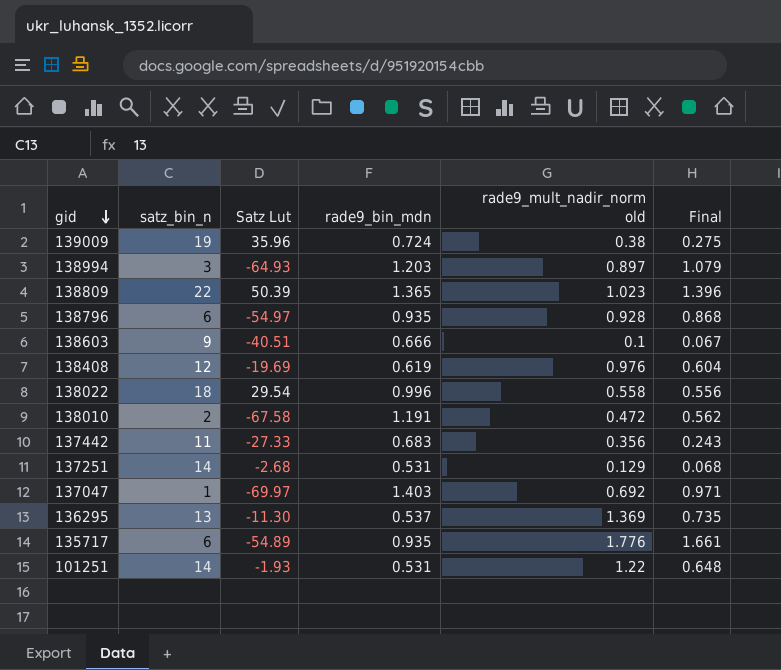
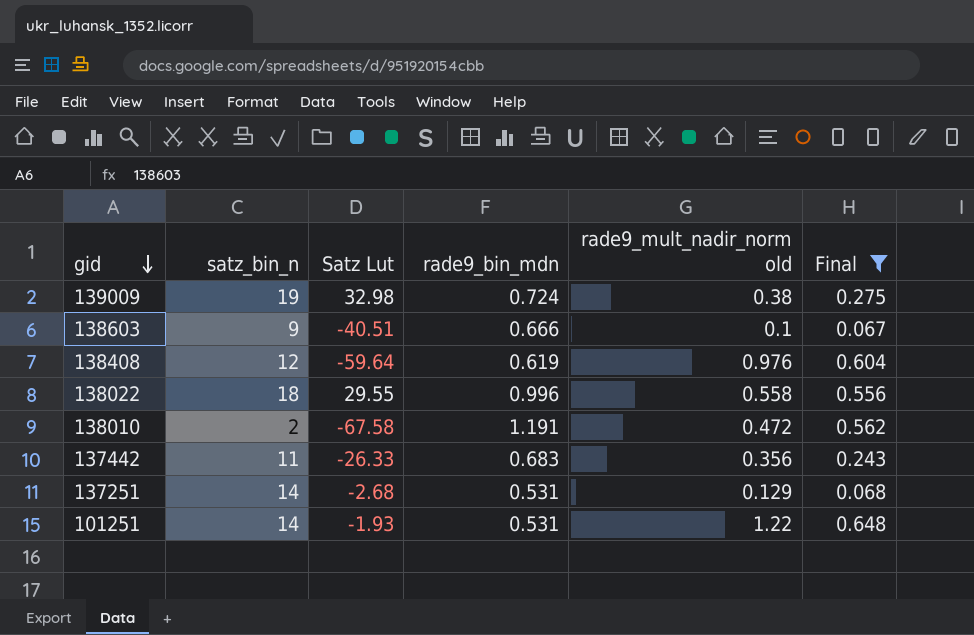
filter: none -> Final <= 0.648
139009 | Satz Lut: 35.96 -> 32.98
138408 | Satz Lut: -19.69 -> -59.64
138022 | Satz Lut: 29.54 -> 29.55
137442 | Satz Lut: -27.33 -> -26.33

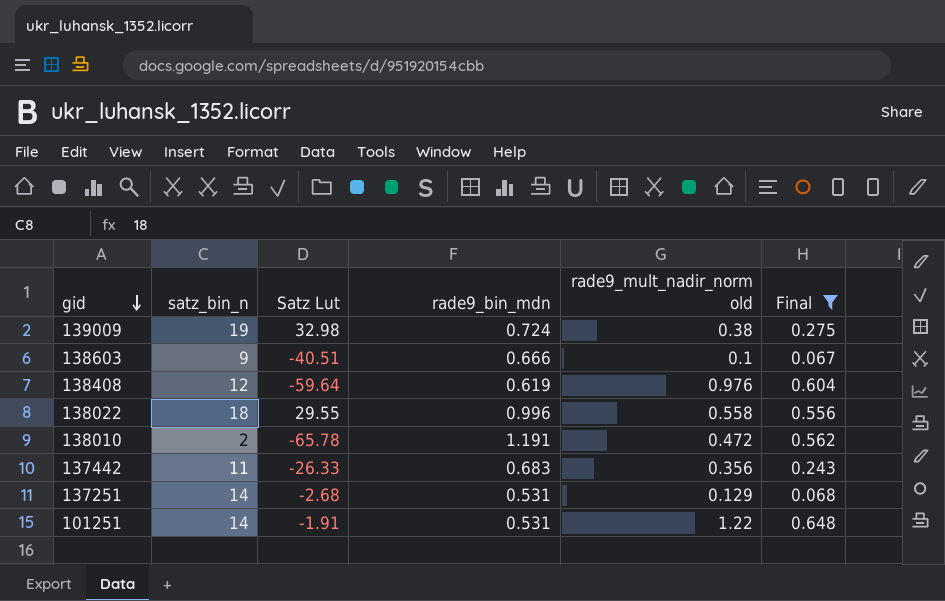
138010 | Satz Lut: -67.58 -> -65.78
101251 | Satz Lut: -1.93 -> -1.91

